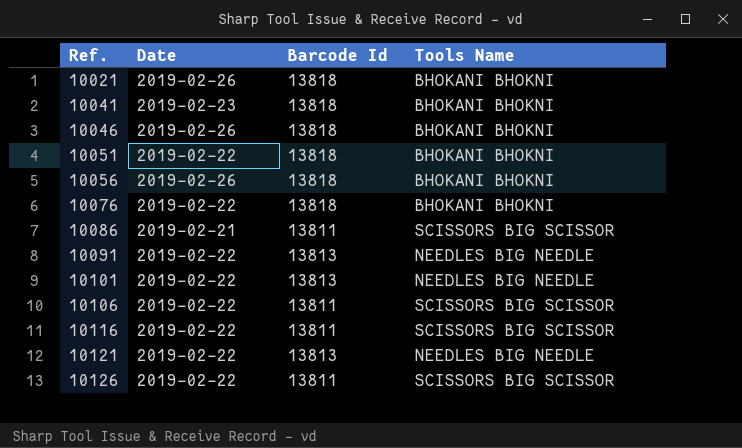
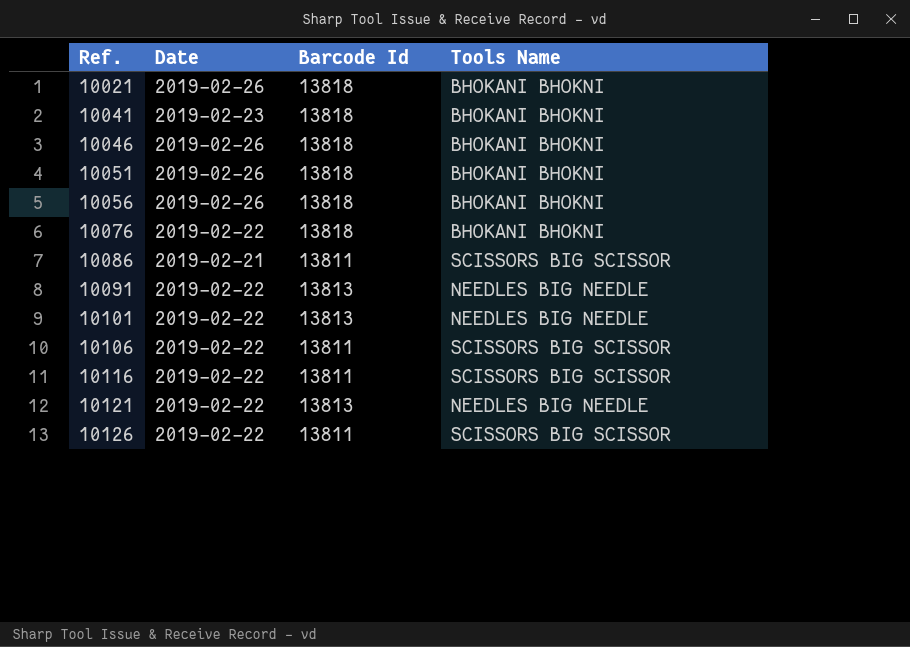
10051 | Date: 2019-02-22 -> 2019-02-26

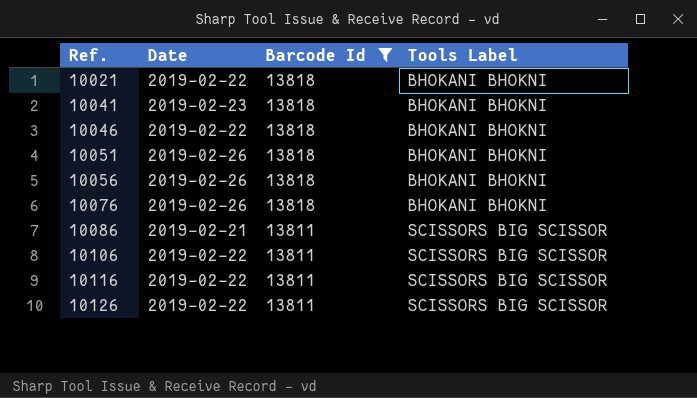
filter: none -> Barcode Id != 13813
column name: Tools Name -> Tools Label
10021 | Date: 2019-02-26 -> 2019-02-22
10046 | Date: 2019-02-26 -> 2019-02-22
10076 | Date: 2019-02-22 -> 2019-02-26

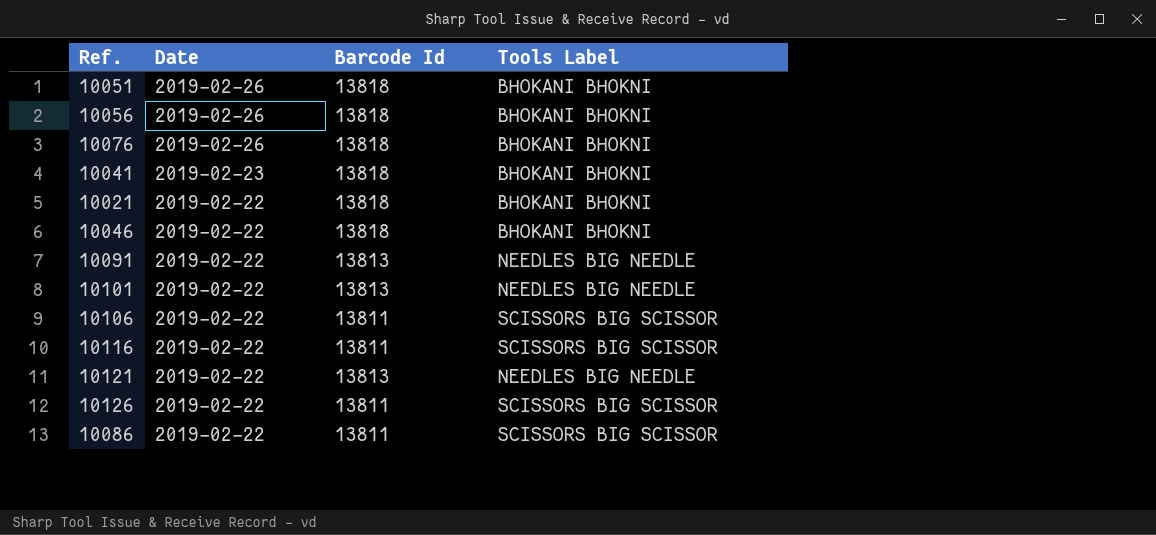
filter: Barcode Id != 13813 -> none
row order: Ref. ascending -> Date descending
10086 | Date: 2019-02-21 -> 2019-02-22

